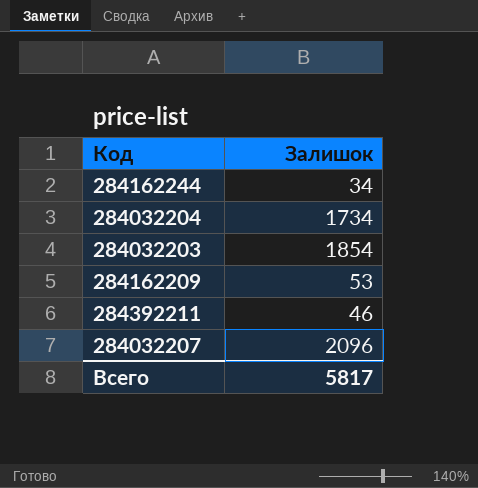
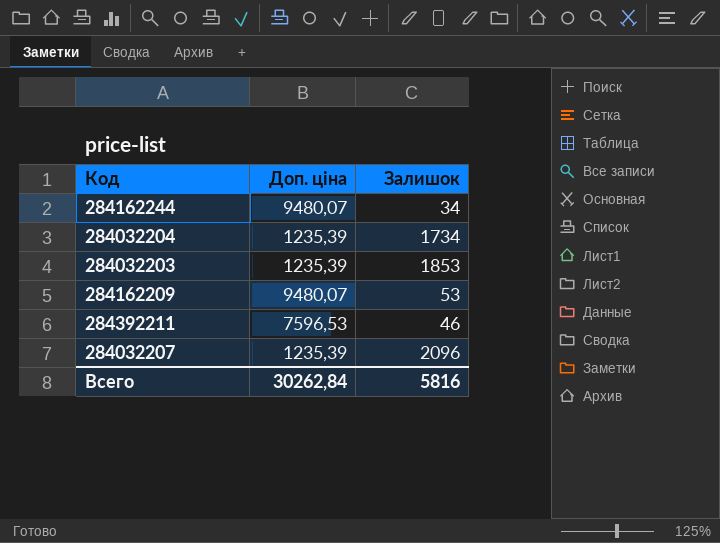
column Доп. ціна | position: none -> 2
284032203 | Залишок: 1854 -> 1853
Всего | Залишок: 5817 -> 5816

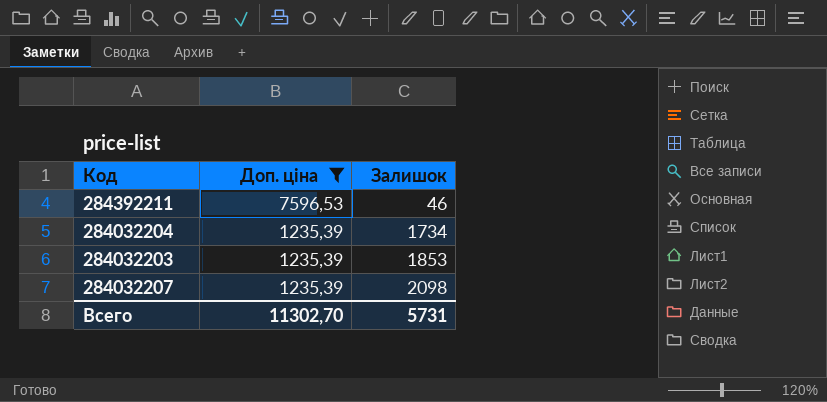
filter: none -> Доп. ціна != 9480,07
row order: none -> Доп. ціна descending
284032207 | Залишок: 2096 -> 2098
Всего | Доп. ціна: 30262,84 -> 11302,70
Всего | Залишок: 5816 -> 5731

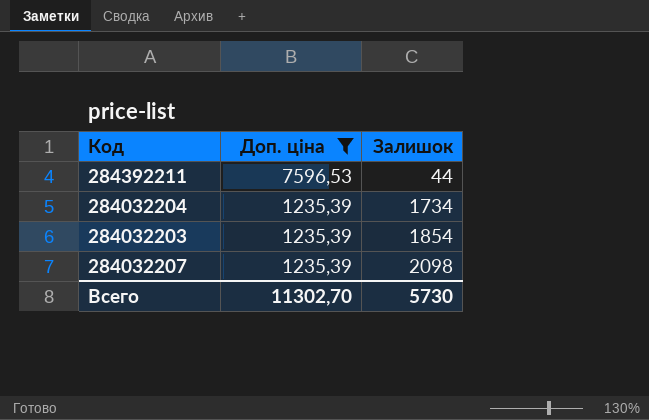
284392211 | Залишок: 46 -> 44
284032203 | Залишок: 1853 -> 1854
Всего | Залишок: 5731 -> 5730

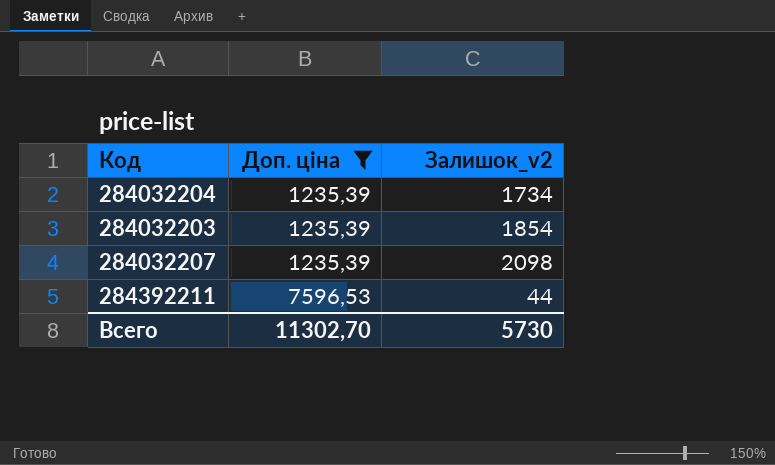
row order: Доп. ціна descending -> Доп. ціна ascending
column name: Залишок -> Залишок_v2

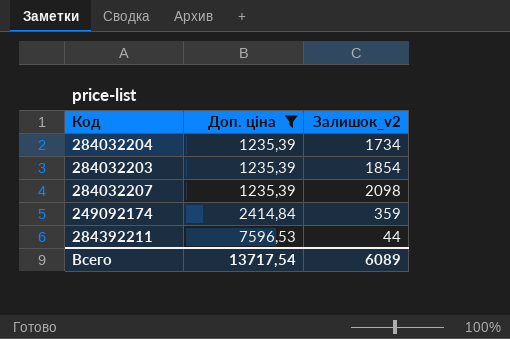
row 249092174: none -> 2414,84 | 359
Всего | Доп. ціна: 11302,70 -> 13717,54
Всего | Залишок_v2: 5730 -> 6089

